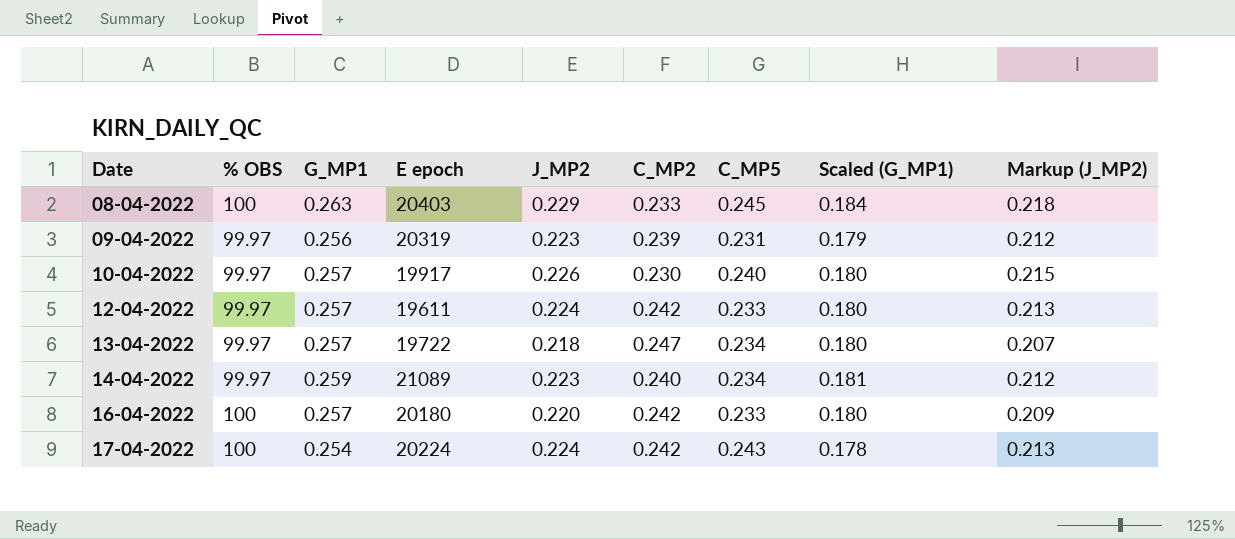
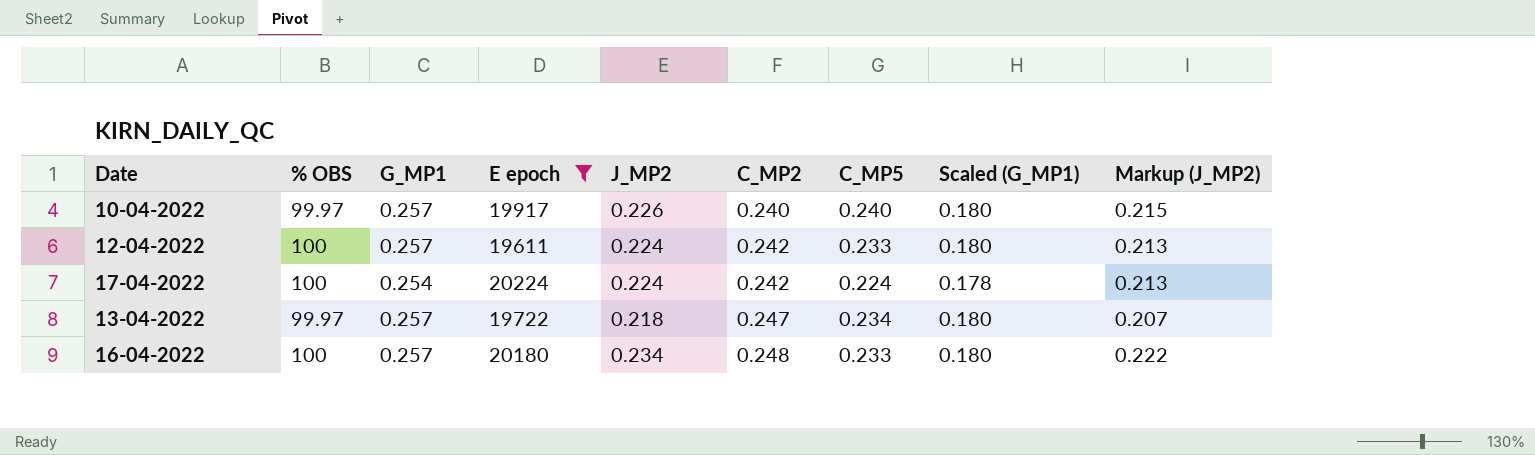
filter: none -> E epoch <= 20224
row order: Date ascending -> C_MP2 ascending
10-04-2022 | C_MP2: 0.230 -> 0.240
12-04-2022 | % OBS: 99.97 -> 100
17-04-2022 | C_MP5: 0.243 -> 0.224
16-04-2022 | J_MP2: 0.220 -> 0.234
16-04-2022 | C_MP2: 0.242 -> 0.248
16-04-2022 | Markup (J_MP2): 0.209 -> 0.222

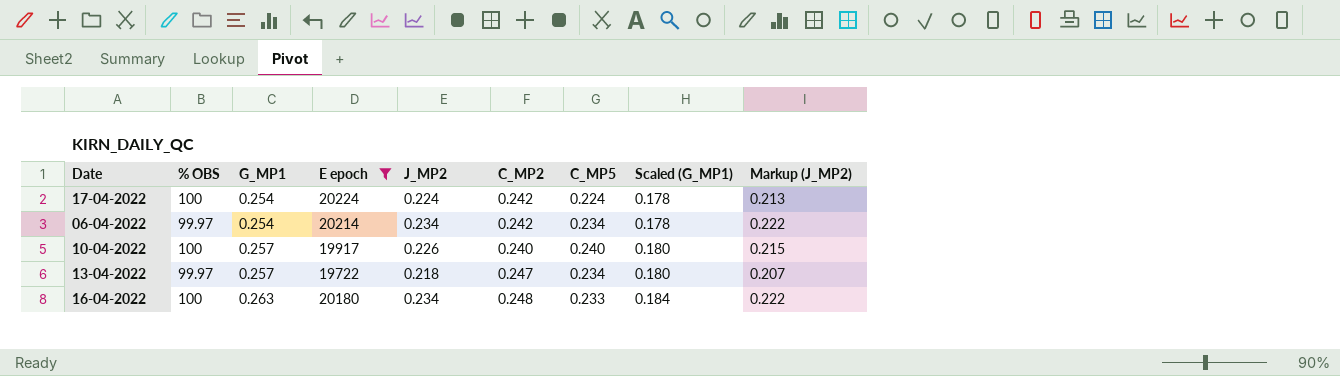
row order: C_MP2 ascending -> G_MP1 ascending
row 12-04-2022: 100 | 0.257 | 19611 | 0.224 | 0.242 | 0.233 | 0.180 | 0.213 -> none
row 06-04-2022: none -> 99.97 | 0.254 | 20214 | 0.234 | 0.242 | 0.234 | 0.178 | 0.222
10-04-2022 | % OBS: 99.97 -> 100
16-04-2022 | G_MP1: 0.257 -> 0.263
16-04-2022 | Scaled (G_MP1): 0.180 -> 0.184

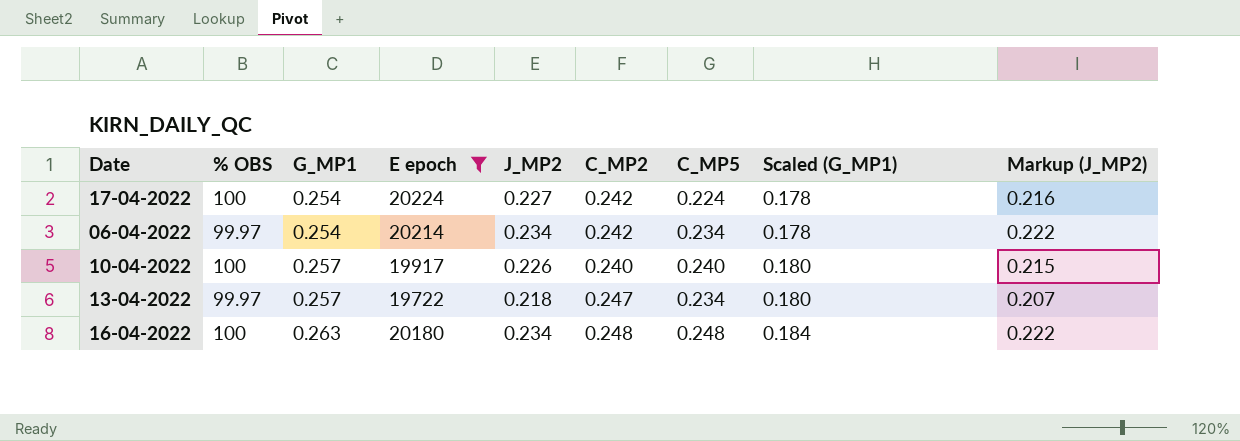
17-04-2022 | J_MP2: 0.224 -> 0.227
17-04-2022 | Markup (J_MP2): 0.213 -> 0.216
16-04-2022 | C_MP5: 0.233 -> 0.248

